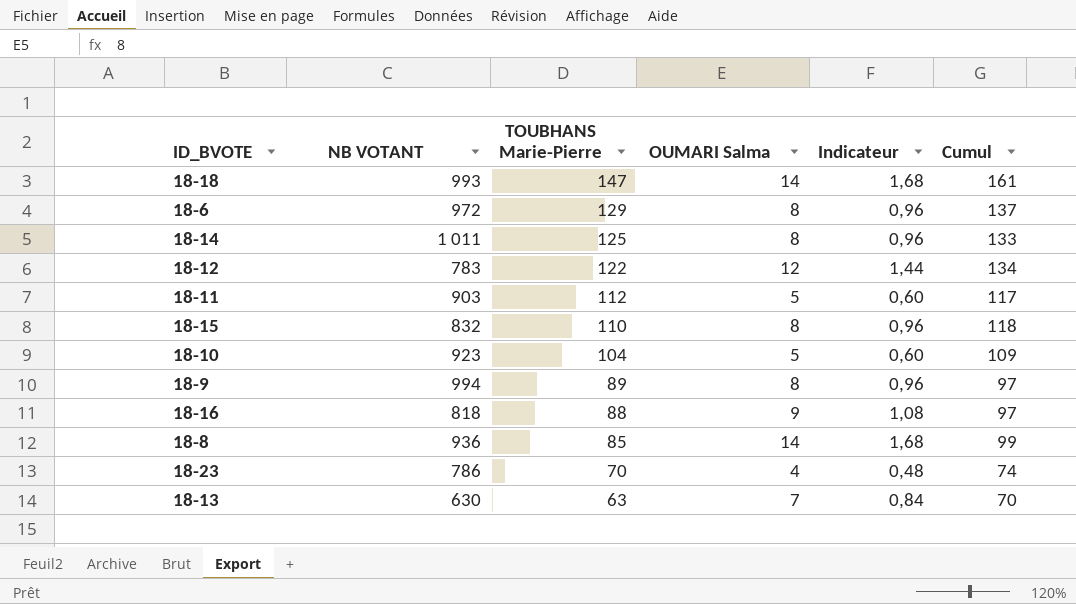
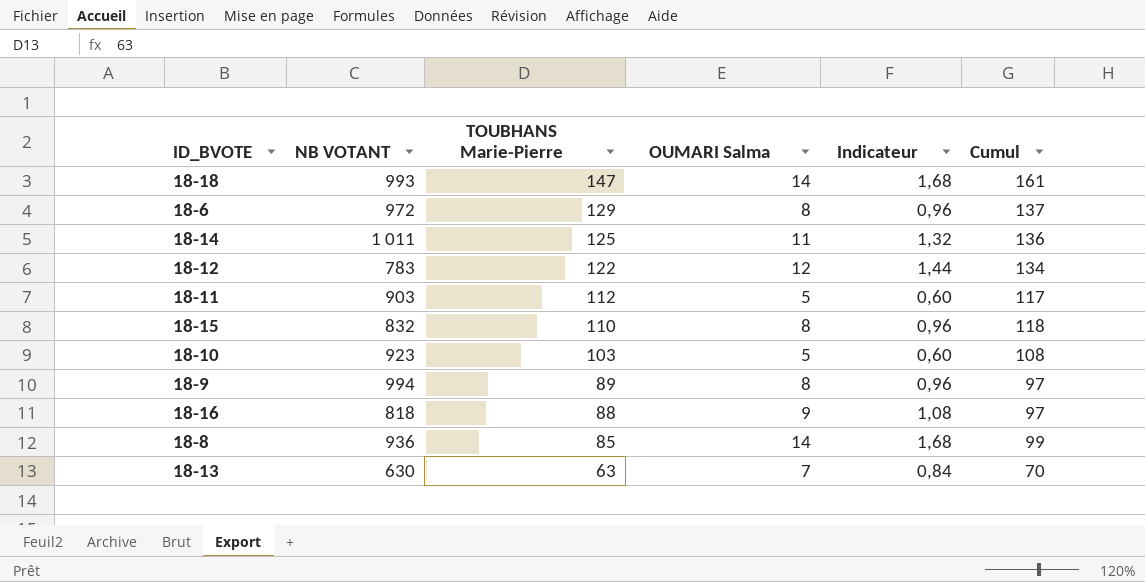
row 18-23: 786 | 70 | 4 | 0,48 | 74 -> none
18-14 | OUMARI Salma: 8 -> 11
18-14 | Indicateur: 0,96 -> 1,32
18-14 | Cumul: 133 -> 136
18-10 | TOUBHANS Marie-Pierre: 104 -> 103
18-10 | Cumul: 109 -> 108

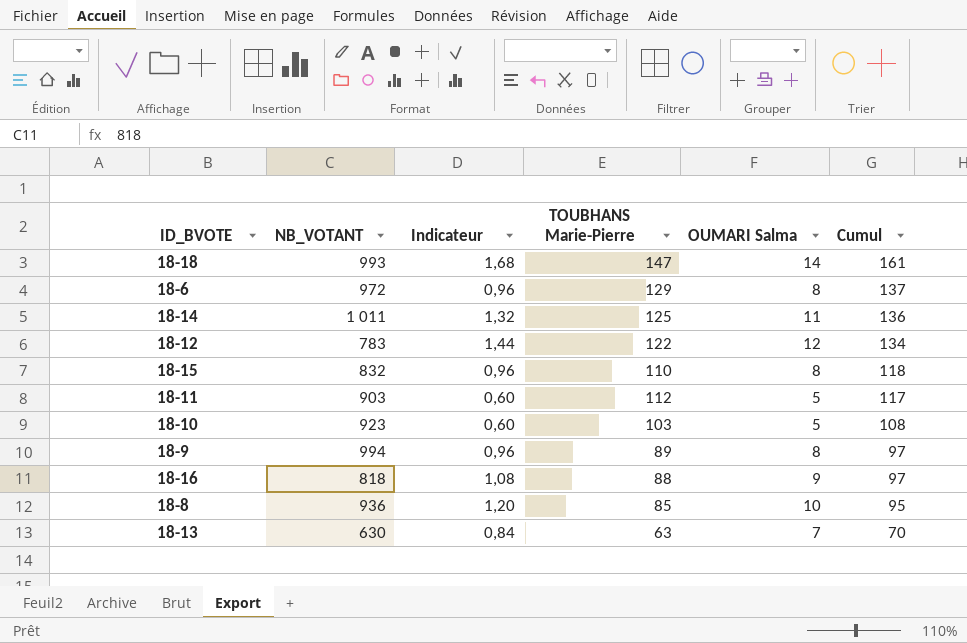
row order: TOUBHANS Marie-Pierre descending -> Cumul descending
column name: NB VOTANT -> NB_VOTANT
column Indicateur | position: 5 -> 3
18-8 | Indicateur: 1,68 -> 1,20
18-8 | OUMARI Salma: 14 -> 10
18-8 | Cumul: 99 -> 95

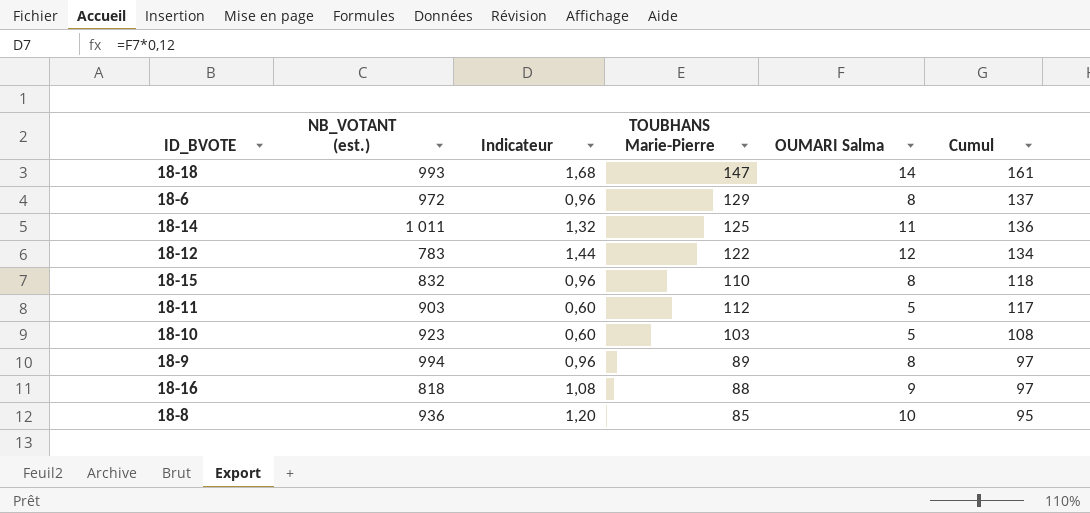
column name: NB_VOTANT -> NB_VOTANT (est.)
row 18-13: 630 | 0,84 | 63 | 7 | 70 -> none

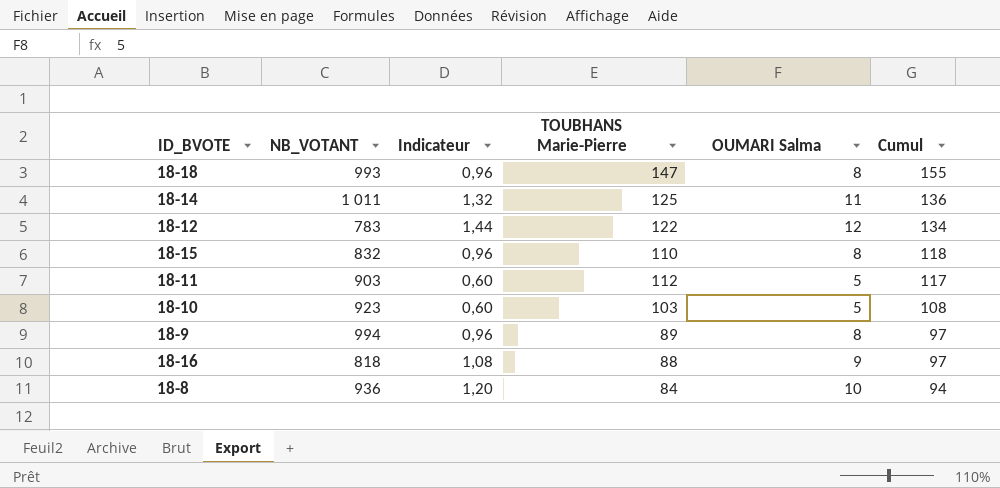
column name: NB_VOTANT (est.) -> NB_VOTANT
row 18-6: 972 | 0,96 | 129 | 8 | 137 -> none
18-18 | Indicateur: 1,68 -> 0,96
18-18 | OUMARI Salma: 14 -> 8
18-18 | Cumul: 161 -> 155
18-8 | TOUBHANS Marie-Pierre: 85 -> 84
18-8 | Cumul: 95 -> 94

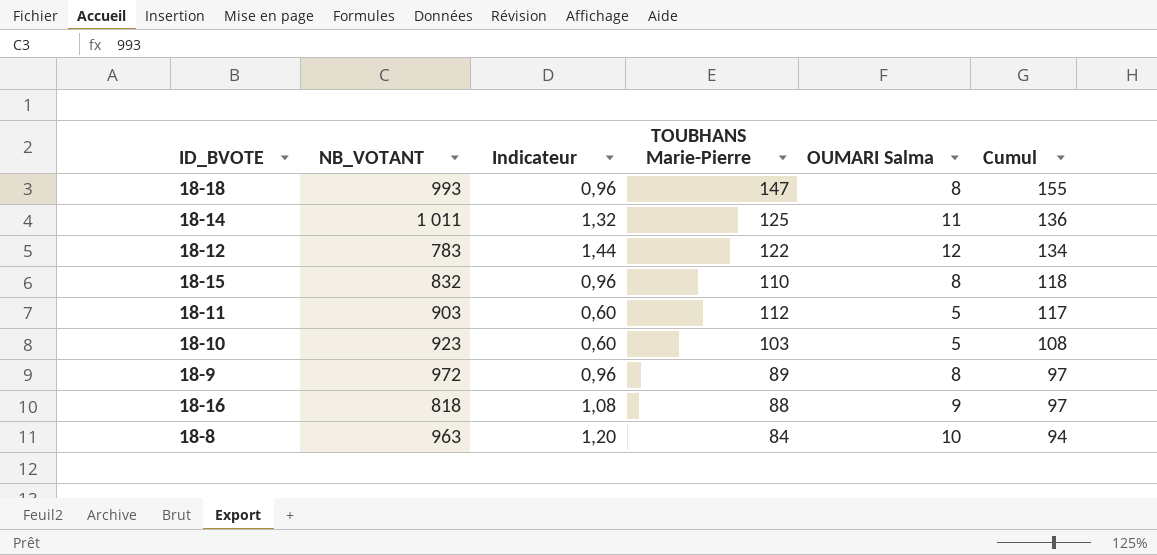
18-9 | NB_VOTANT: 994 -> 972
18-8 | NB_VOTANT: 936 -> 963

